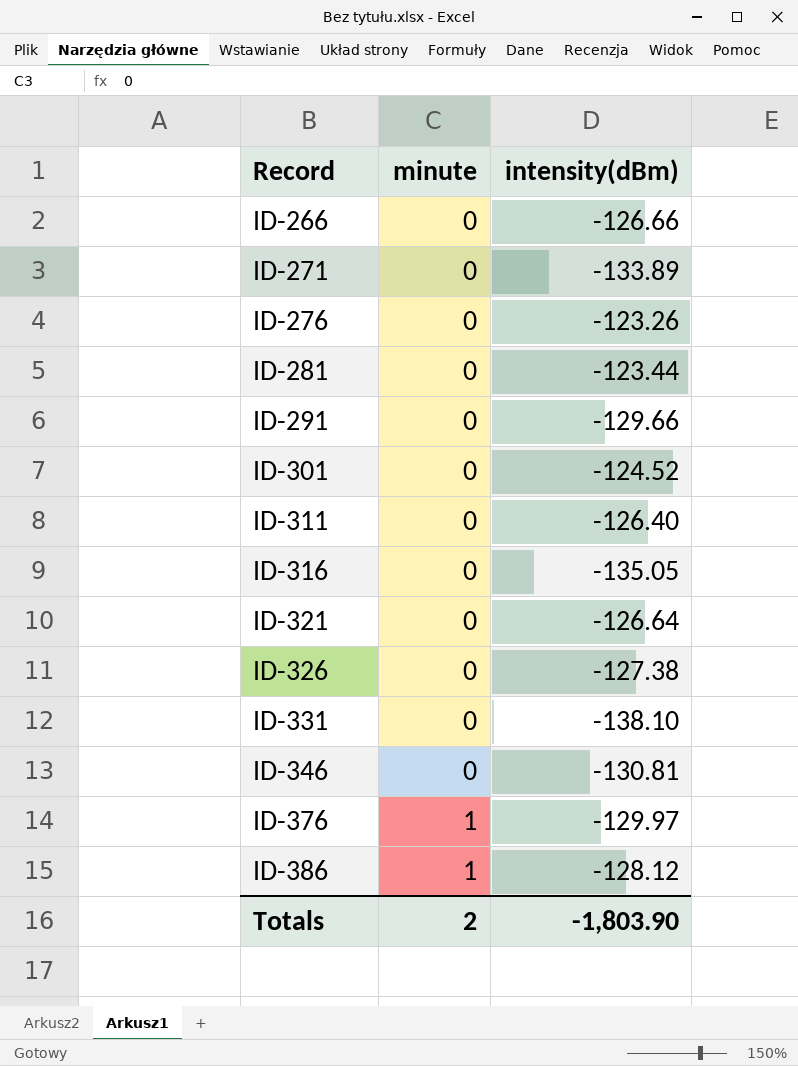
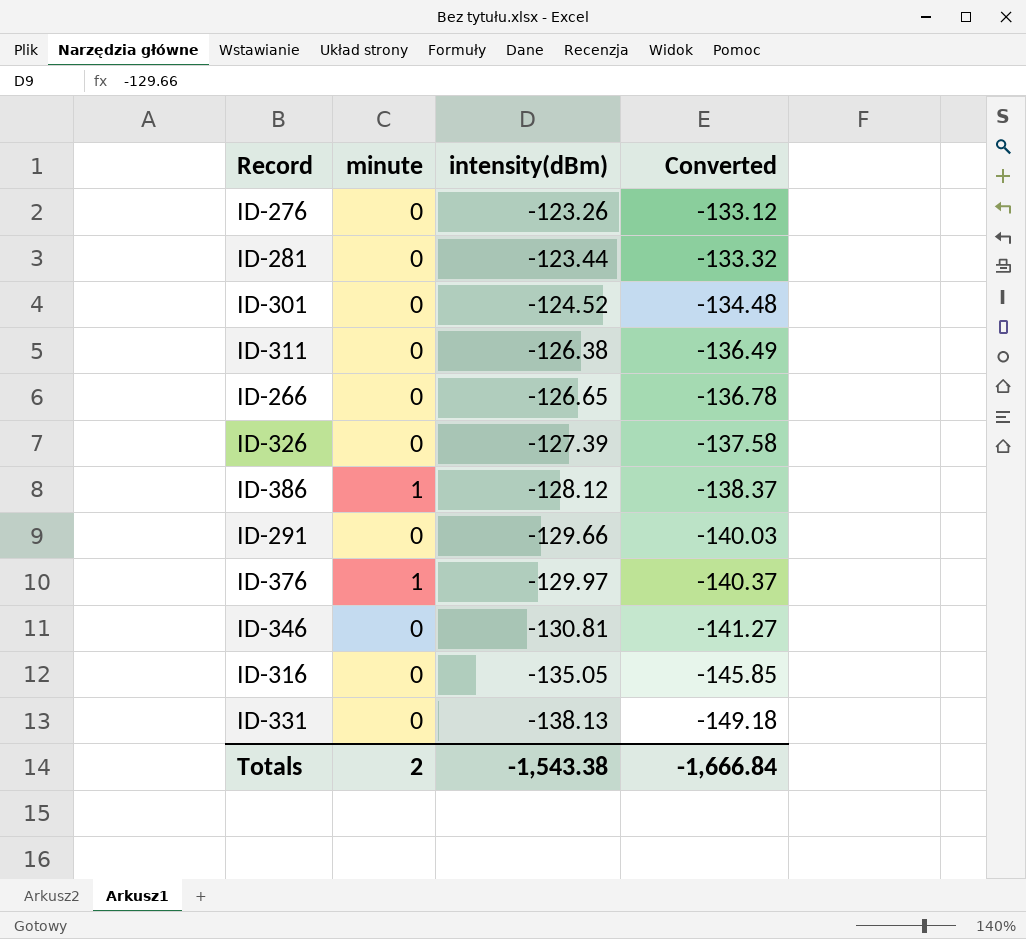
row order: Record ascending -> intensity(dBm) descending
column Converted | formula: none -> [intensity(dBm)] * 1.08
row ID-271: 0 | -133.89 -> none
row ID-321: 0 | -126.64 -> none
ID-311 | intensity(dBm): -126.40 -> -126.38
ID-266 | intensity(dBm): -126.66 -> -126.65
ID-326 | intensity(dBm): -127.38 -> -127.39
ID-331 | intensity(dBm): -138.10 -> -138.13
Totals | intensity(dBm): -1,803.90 -> -1,543.38

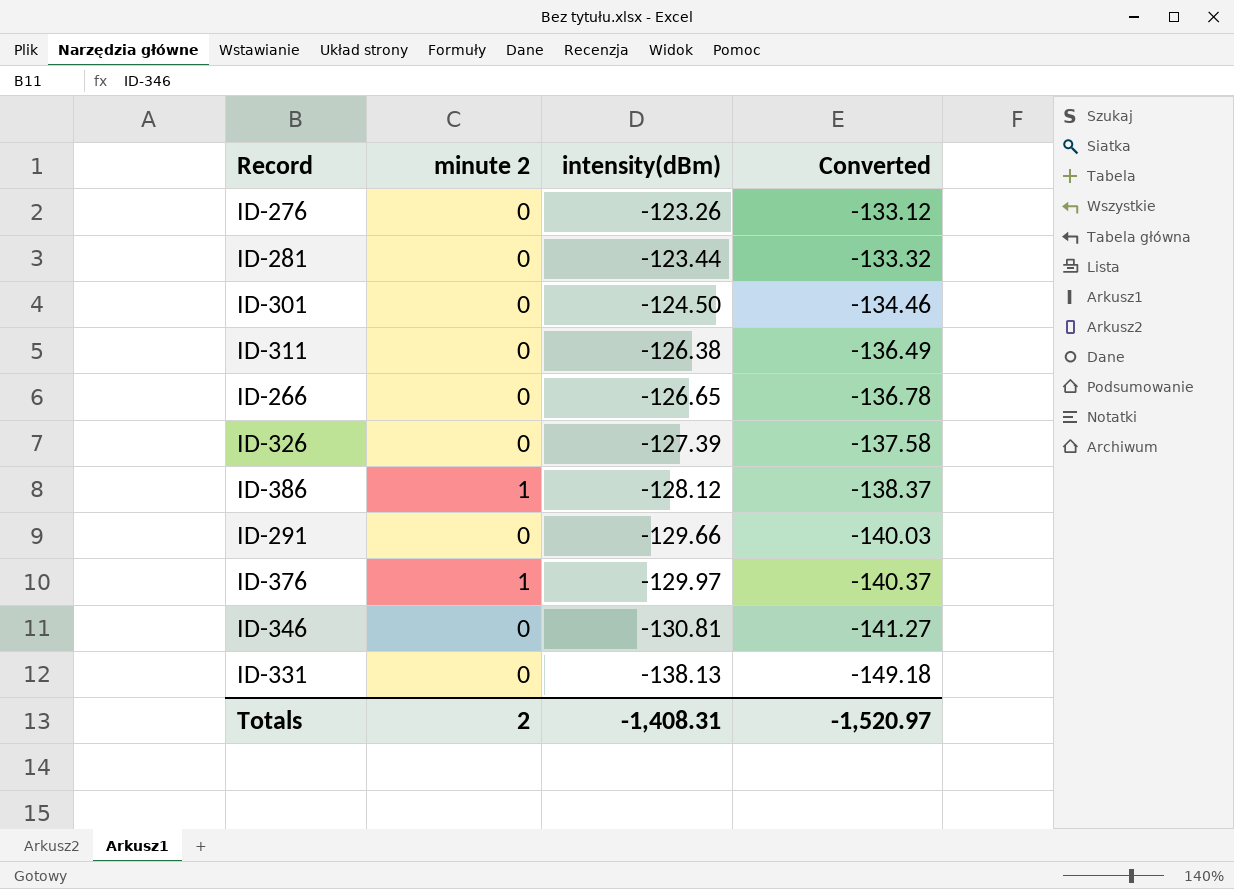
column name: minute -> minute 2
row ID-316: 0 | -135.05 | -145.85 -> none
ID-301 | intensity(dBm): -124.52 -> -124.50
ID-301 | Converted: -134.48 -> -134.46
Totals | intensity(dBm): -1,543.38 -> -1,408.31
Totals | Converted: -1,666.84 -> -1,520.97

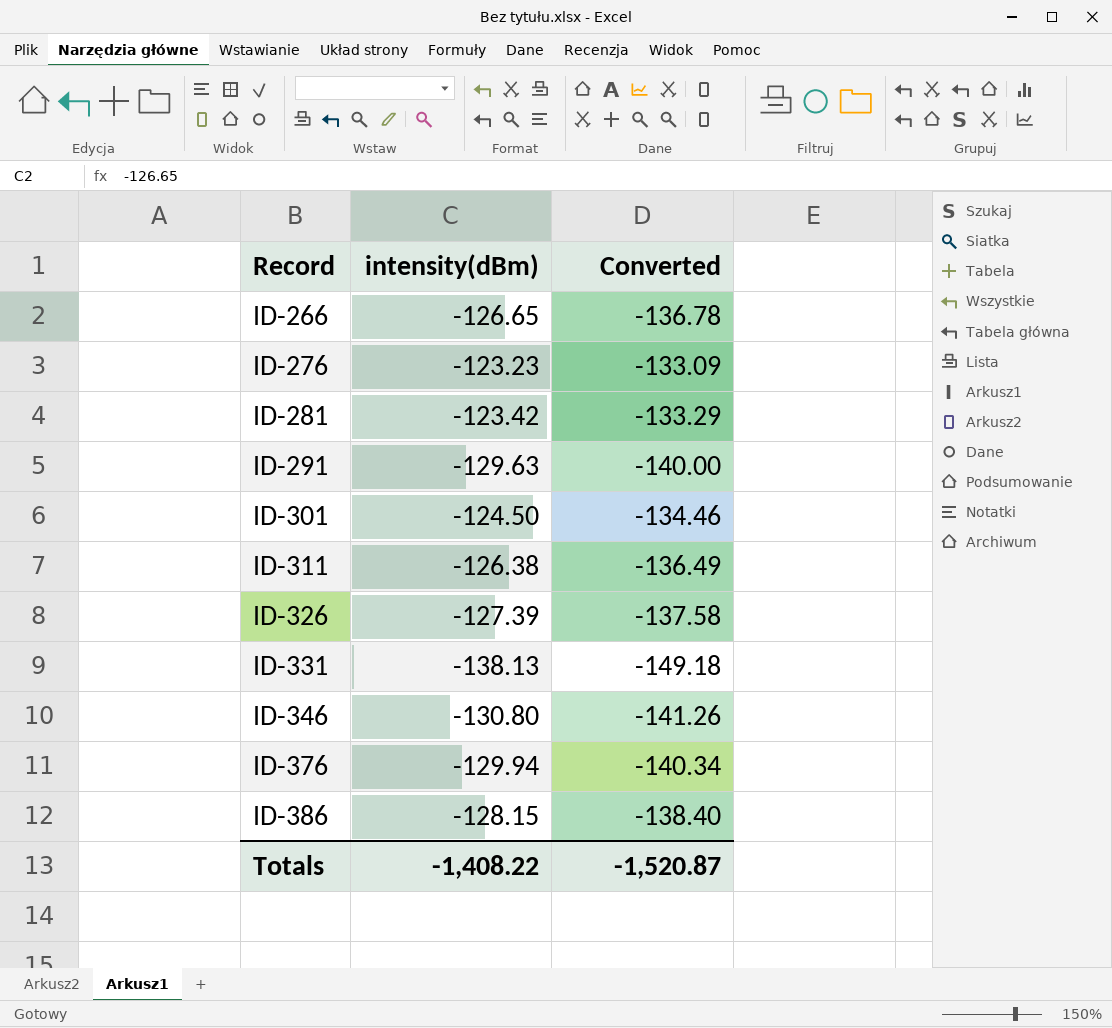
row order: intensity(dBm) descending -> Record ascending
column minute 2 | position: 2 -> none
ID-276 | intensity(dBm): -123.26 -> -123.23
ID-276 | Converted: -133.12 -> -133.09
ID-281 | intensity(dBm): -123.44 -> -123.42
ID-281 | Converted: -133.32 -> -133.29
ID-291 | intensity(dBm): -129.66 -> -129.63
ID-291 | Converted: -140.03 -> -140.00
ID-346 | intensity(dBm): -130.81 -> -130.80
ID-346 | Converted: -141.27 -> -141.26
ID-376 | intensity(dBm): -129.97 -> -129.94
ID-376 | Converted: -140.37 -> -140.34
ID-386 | intensity(dBm): -128.12 -> -128.15
ID-386 | Converted: -138.37 -> -138.40
Totals | intensity(dBm): -1,408.31 -> -1,408.22
Totals | Converted: -1,520.97 -> -1,520.87

